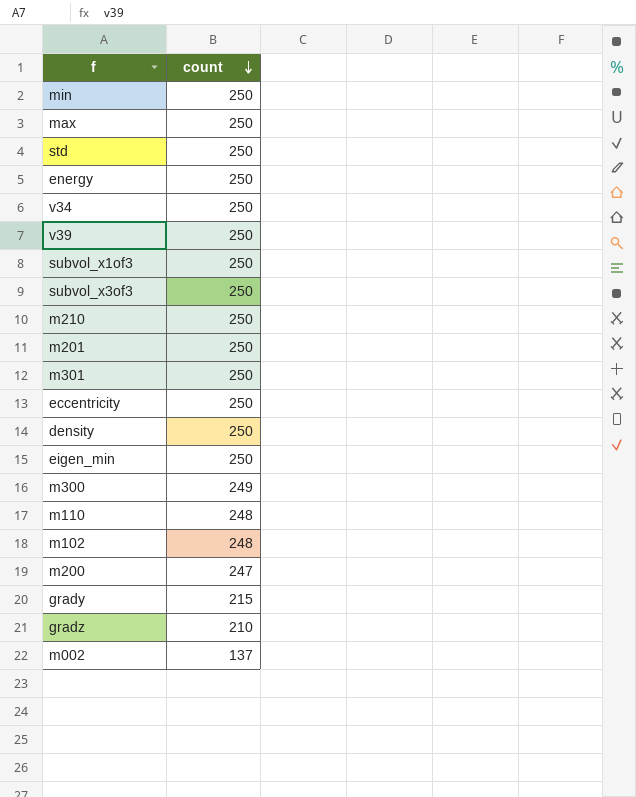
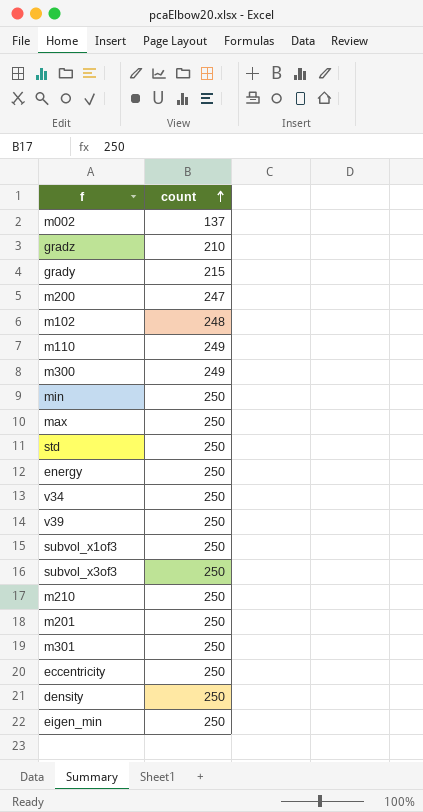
row order: count descending -> count ascending
m110 | count: 248 -> 249

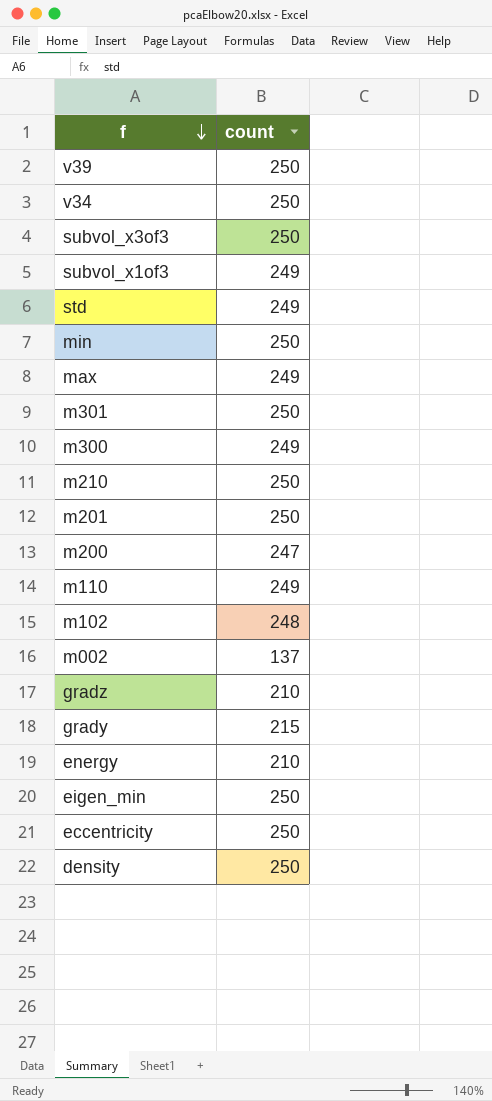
row order: count ascending -> f descending
subvol_x1of3 | count: 250 -> 249
std | count: 250 -> 249
max | count: 250 -> 249
energy | count: 250 -> 210

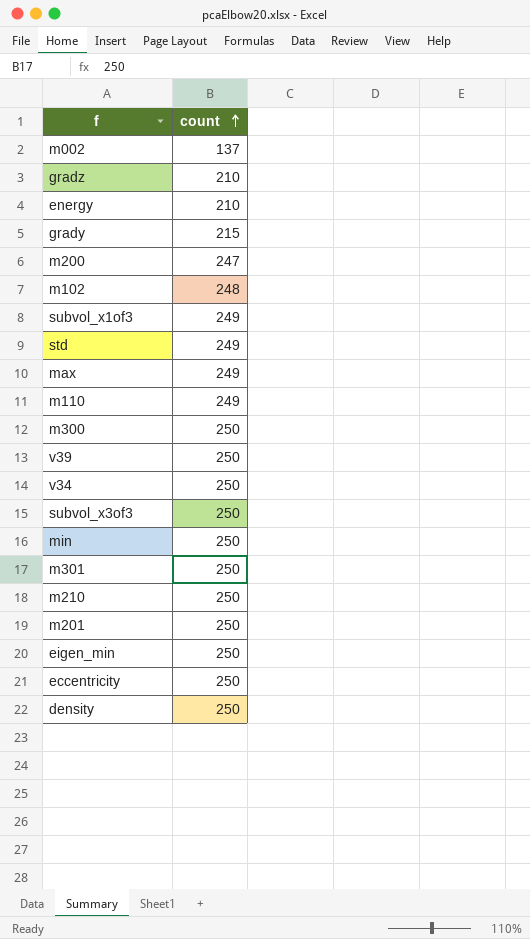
row order: f descending -> count ascending
m300 | count: 249 -> 250

